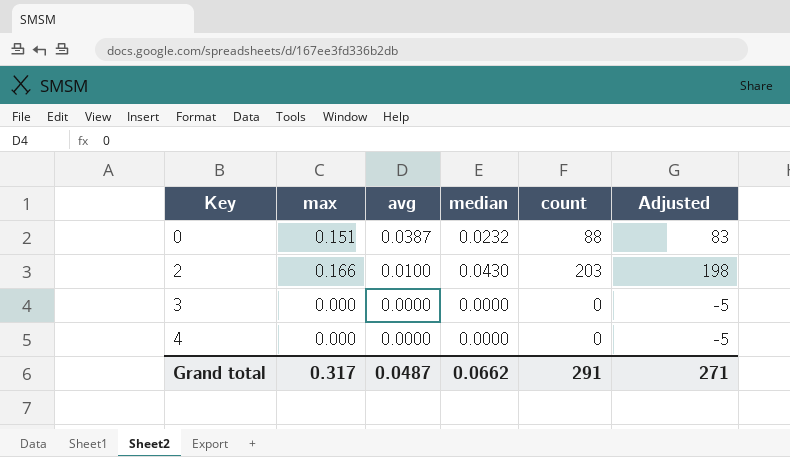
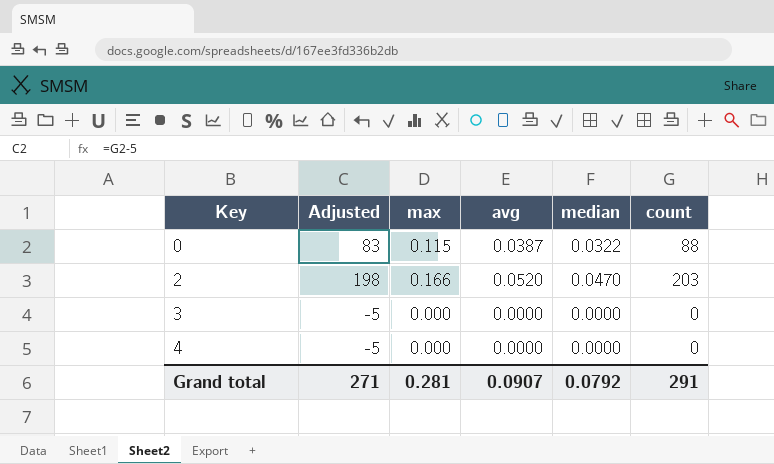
column Adjusted | position: 6 -> 2
0 | max: 0.151 -> 0.115
0 | median: 0.0232 -> 0.0322
2 | avg: 0.0100 -> 0.0520
2 | median: 0.0430 -> 0.0470
Grand total | max: 0.317 -> 0.281
Grand total | avg: 0.0487 -> 0.0907
Grand total | median: 0.0662 -> 0.0792

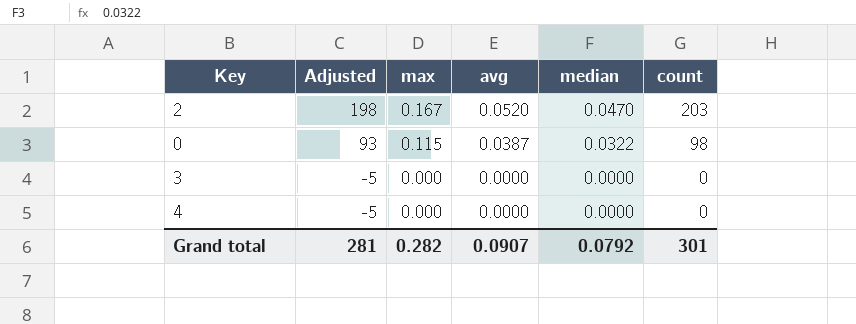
row order: Key ascending -> Adjusted descending
2 | max: 0.166 -> 0.167
0 | Adjusted: 83 -> 93
0 | count: 88 -> 98
Grand total | Adjusted: 271 -> 281
Grand total | max: 0.281 -> 0.282
Grand total | count: 291 -> 301

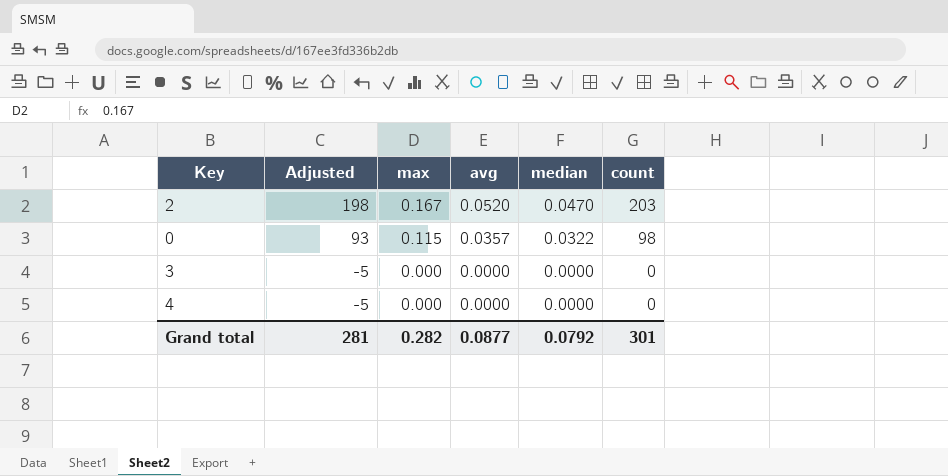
0 | avg: 0.0387 -> 0.0357
Grand total | avg: 0.0907 -> 0.0877

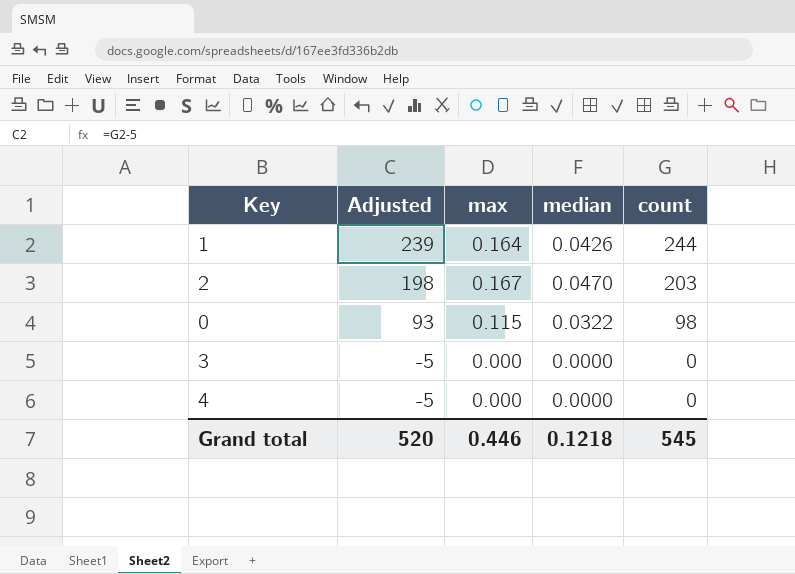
column avg | position: 4 -> none
row 1: none -> 239 | 0.164 | 0.0426 | 244
Grand total | Adjusted: 281 -> 520
Grand total | max: 0.282 -> 0.446
Grand total | median: 0.0792 -> 0.1218
Grand total | count: 301 -> 545

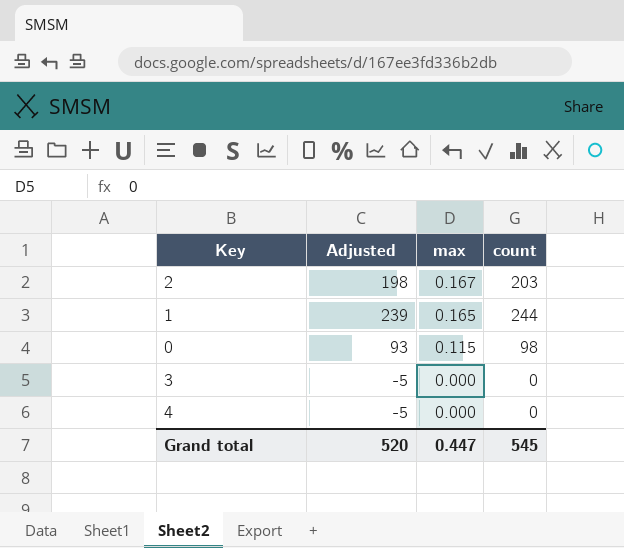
row order: Adjusted descending -> max descending
column median | position: 4 -> none
1 | max: 0.164 -> 0.165
Grand total | max: 0.446 -> 0.447

